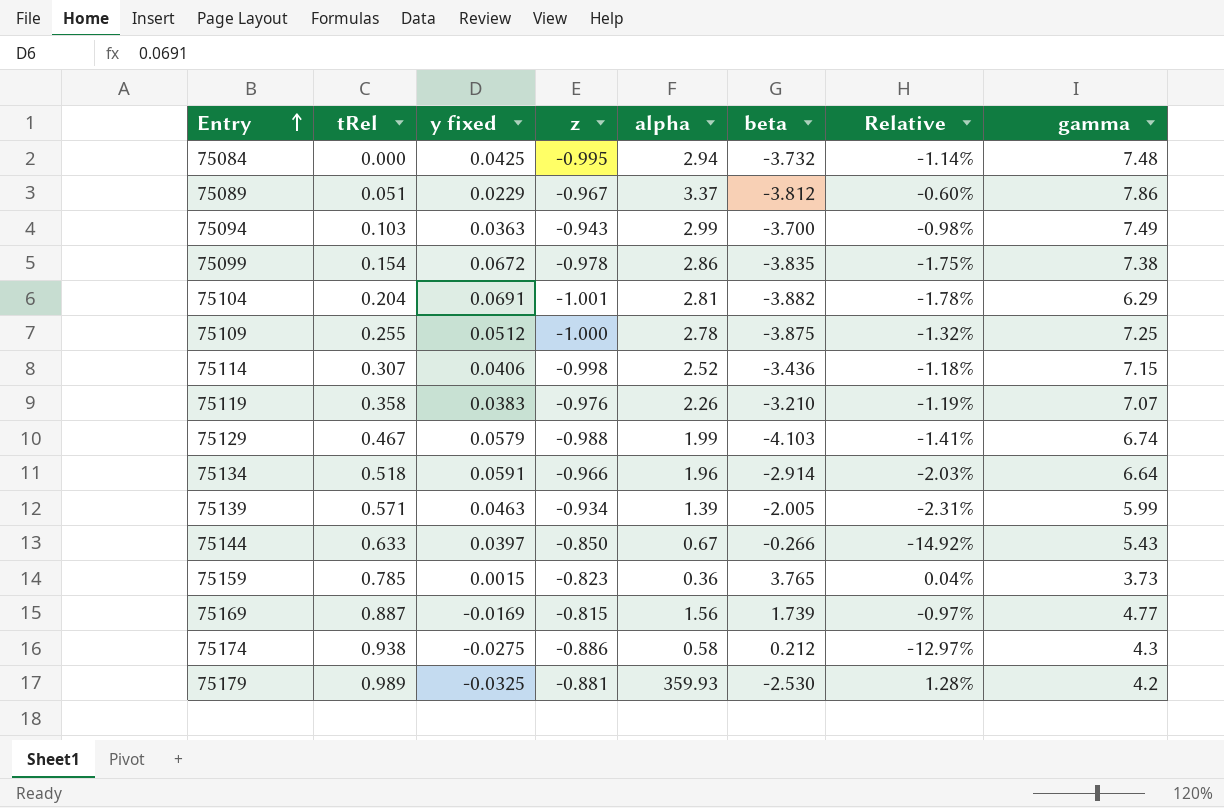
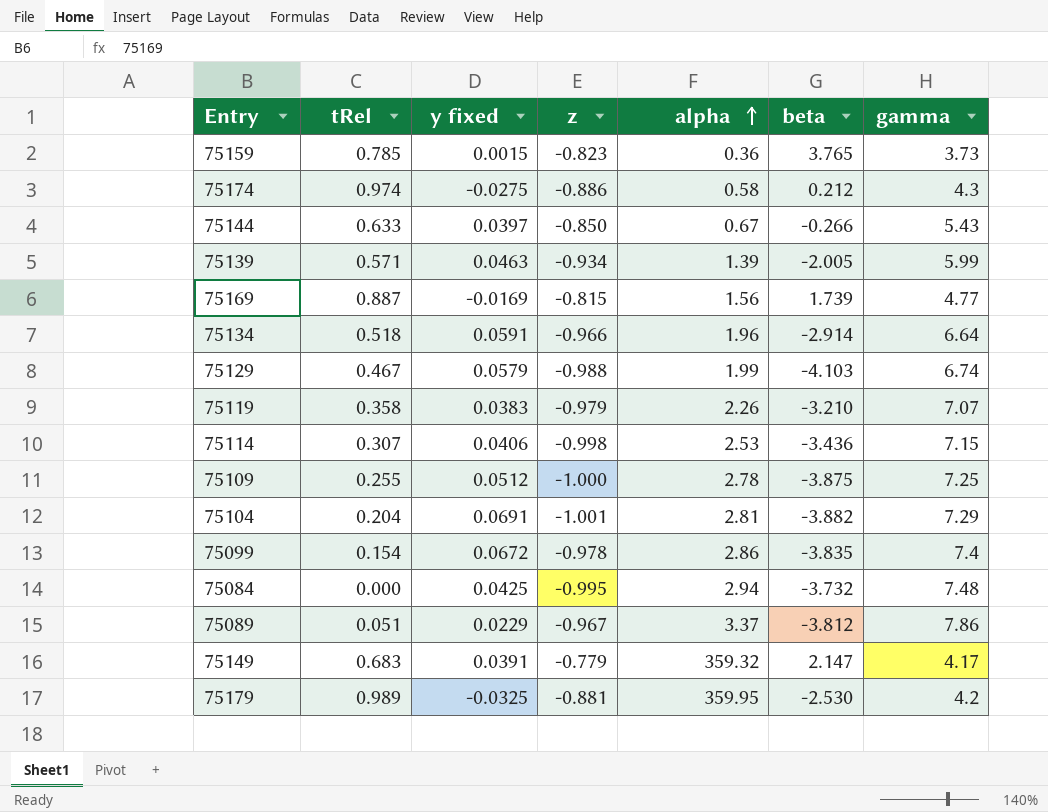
row order: Entry ascending -> alpha ascending
column Relative | formula: [y fixed] / [beta] -> none
row 75094: 0.103 | 0.0363 | -0.943 | 2.99 | -3.700 | -0.98% | 7.49 -> none
75174 | tRel: 0.938 -> 0.974
75119 | z: -0.976 -> -0.979
75114 | alpha: 2.52 -> 2.53
75104 | gamma: 6.29 -> 7.29
75099 | gamma: 7.38 -> 7.4
row 75149: none -> 0.683 | 0.0391 | -0.779 | 359.32 | 2.147 | 4.17
75179 | alpha: 359.93 -> 359.95

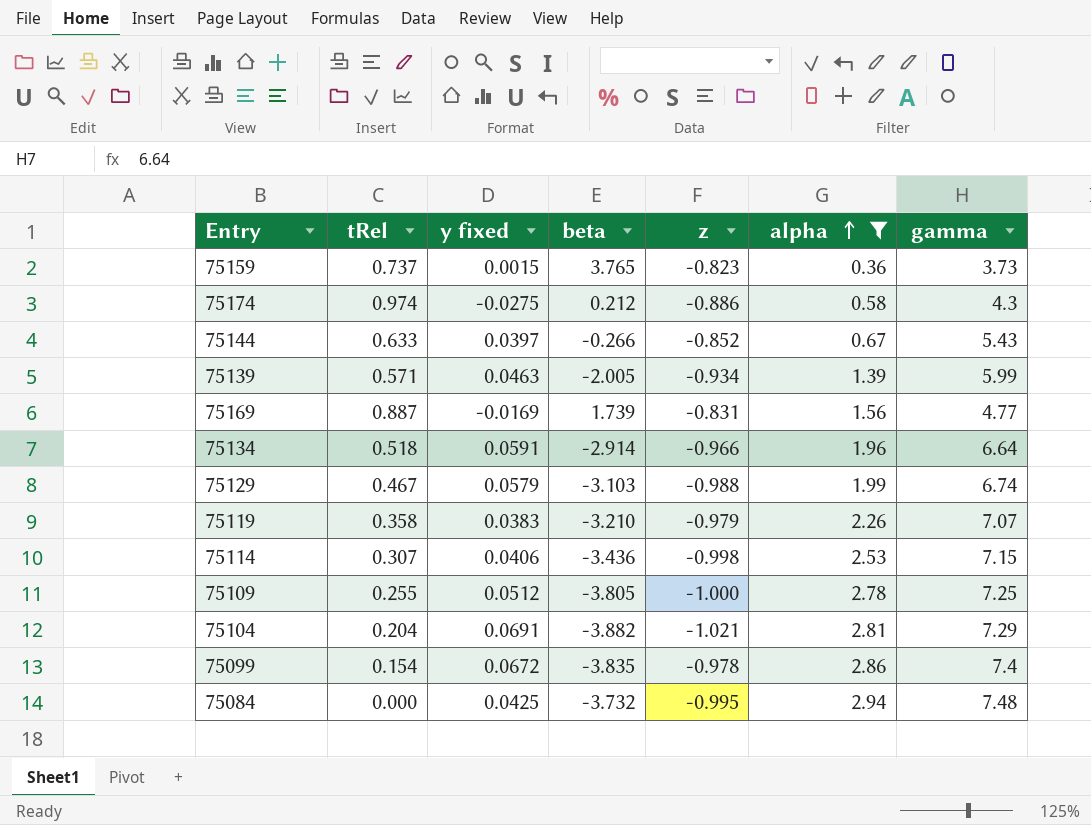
filter: none -> alpha <= 2.94
column beta | position: 6 -> 4
75159 | tRel: 0.785 -> 0.737
75144 | z: -0.850 -> -0.852
75169 | z: -0.815 -> -0.831
75129 | beta: -4.103 -> -3.103
75109 | beta: -3.875 -> -3.805
75104 | z: -1.001 -> -1.021

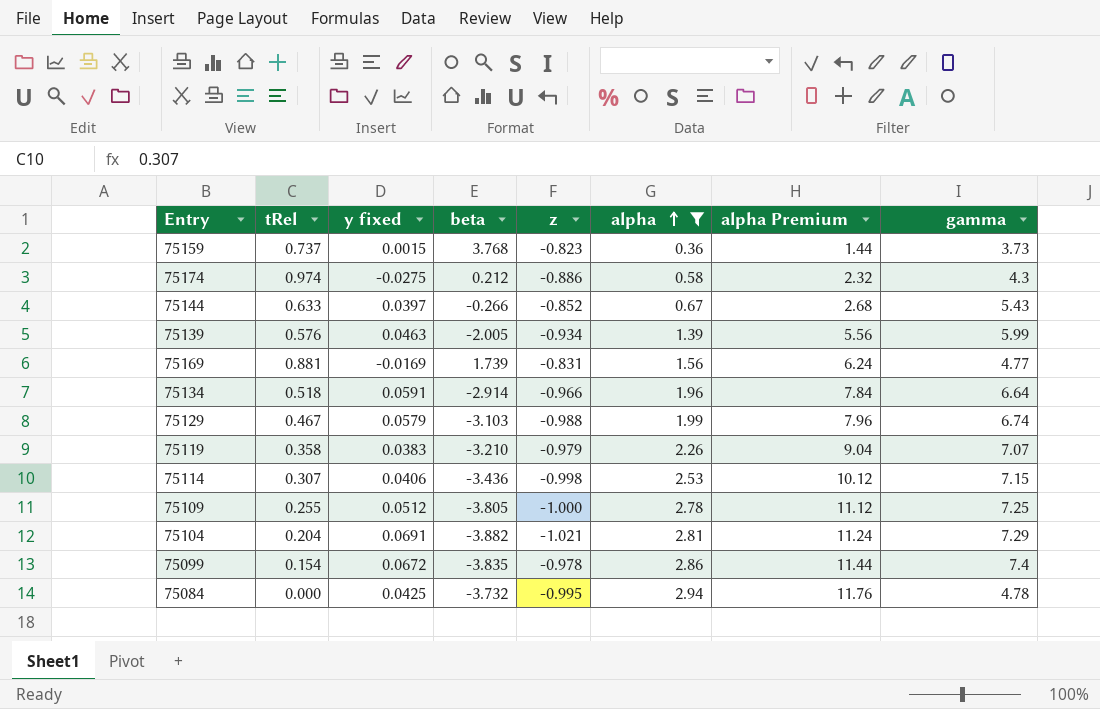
column alpha Premium | formula: none -> [alpha] * 4
75159 | beta: 3.765 -> 3.768
75139 | tRel: 0.571 -> 0.576
75169 | tRel: 0.887 -> 0.881
75084 | gamma: 7.48 -> 4.78

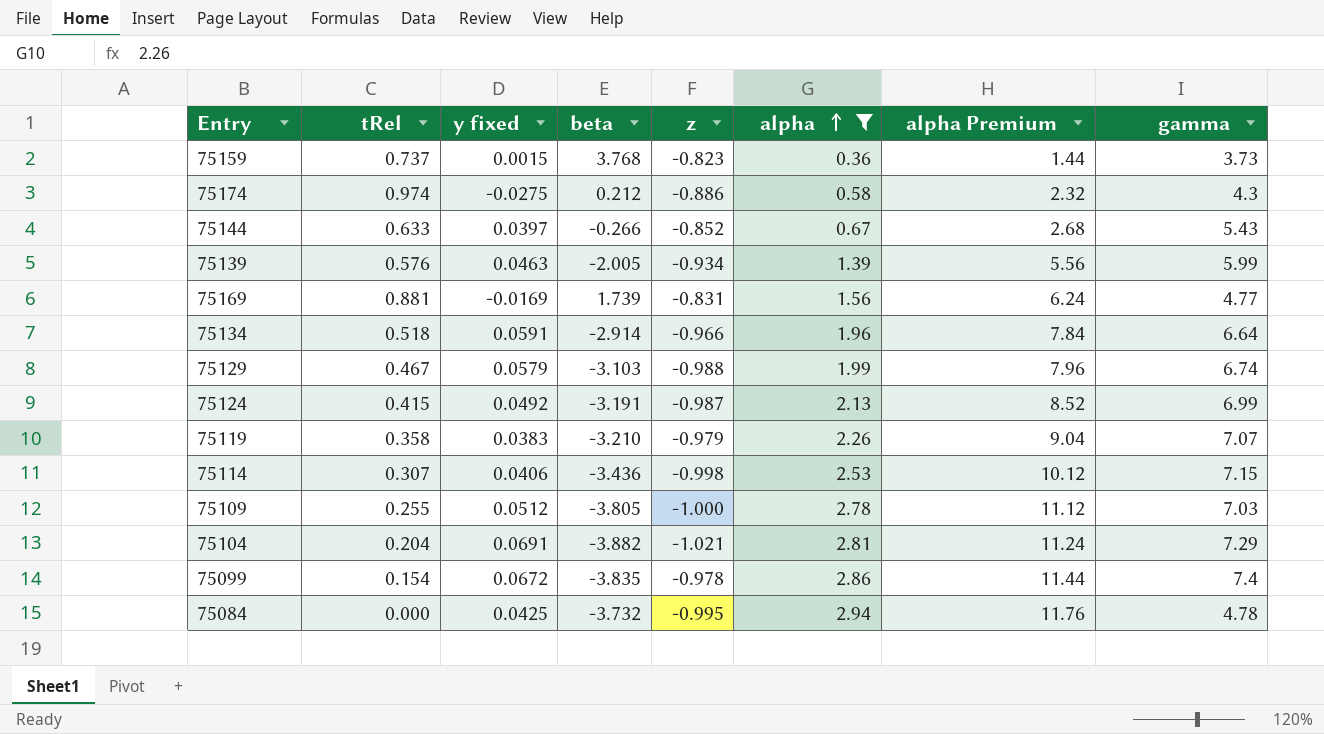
row 75124: none -> 0.415 | 0.0492 | -3.191 | -0.987 | 2.13 | 8.52 | 6.99
75109 | gamma: 7.25 -> 7.03

